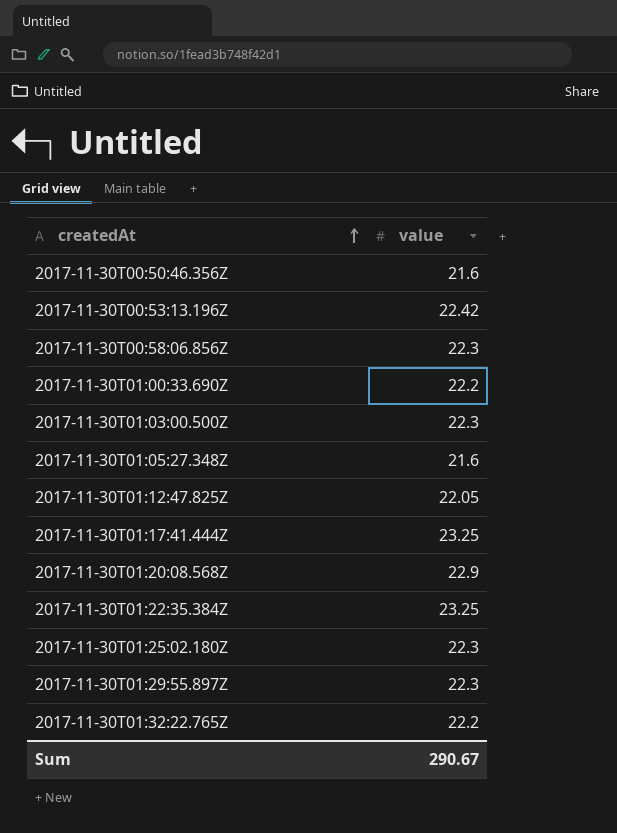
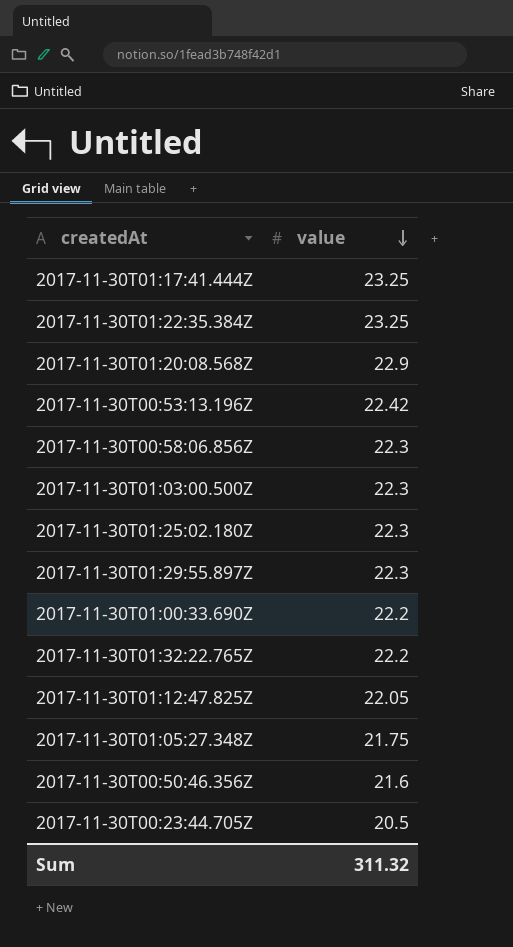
row order: createdAt ascending -> value descending
2017-11-30T01:05:27.348Z | value: 21.6 -> 21.75
row 2017-11-30T00:23:44.705Z: none -> 20.5
Sum | value: 290.67 -> 311.32

